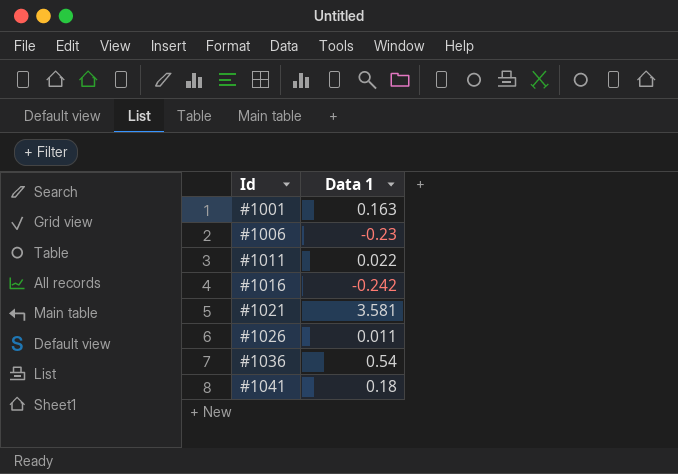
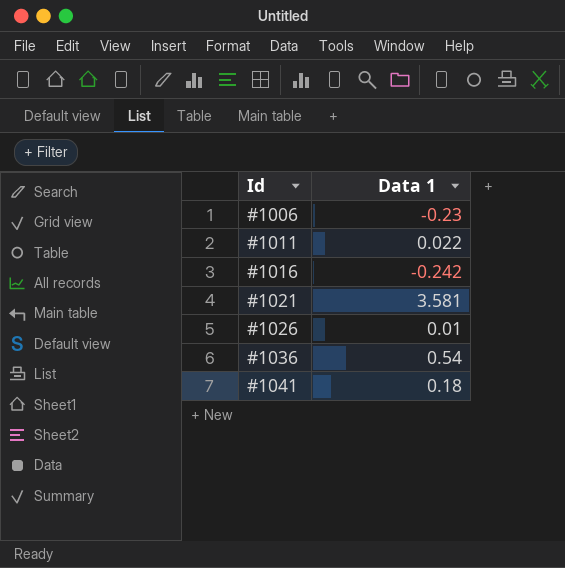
row #1001: 0.163 -> none
#1026 | Data 1: 0.011 -> 0.01

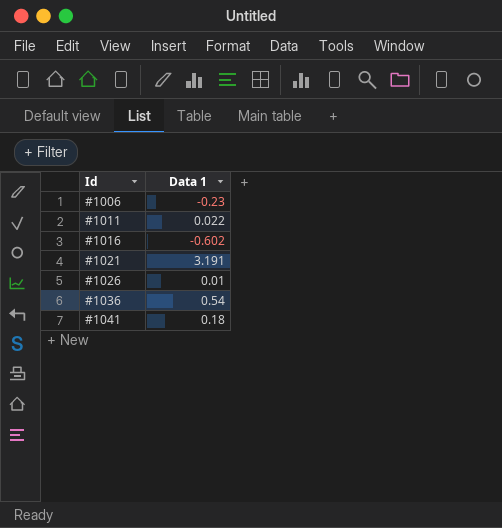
#1016 | Data 1: -0.242 -> -0.602
#1021 | Data 1: 3.581 -> 3.191

